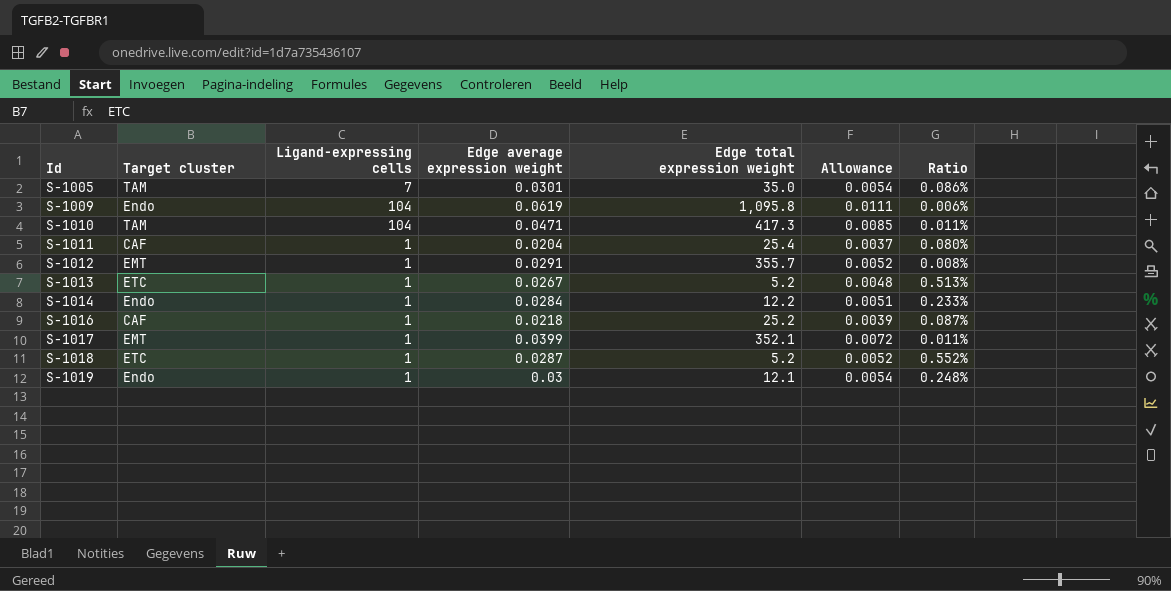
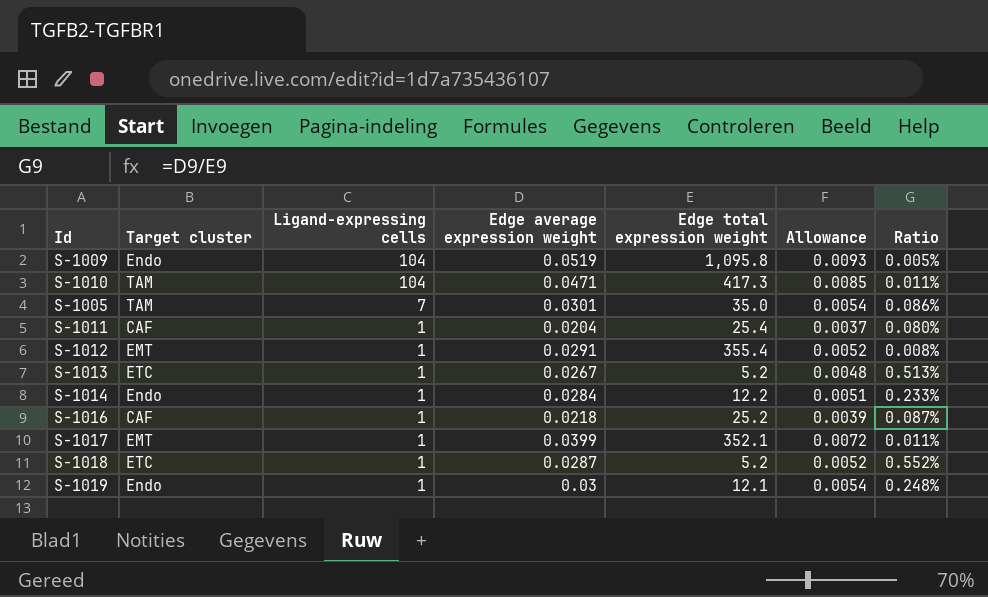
row order: Id ascending -> Ligand-expressing cells descending
S-1009 | Edge average expression weight: 0.0619 -> 0.0519
S-1009 | Allowance: 0.0111 -> 0.0093
S-1009 | Ratio: 0.006% -> 0.005%
S-1012 | Edge total expression weight: 355.7 -> 355.4

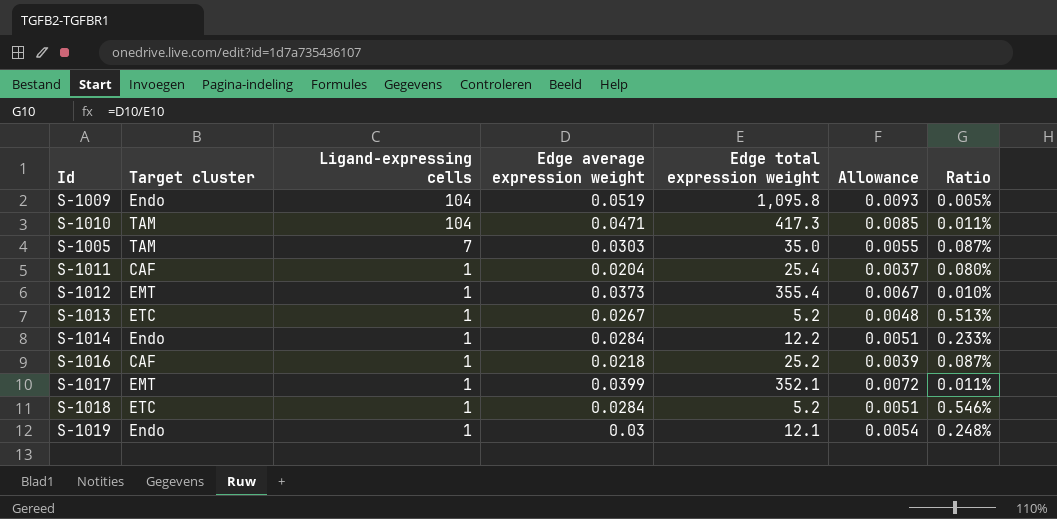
S-1005 | Edge average expression weight: 0.0301 -> 0.0303
S-1005 | Allowance: 0.0054 -> 0.0055
S-1005 | Ratio: 0.086% -> 0.087%
S-1012 | Edge average expression weight: 0.0291 -> 0.0373
S-1012 | Allowance: 0.0052 -> 0.0067
S-1012 | Ratio: 0.008% -> 0.010%
S-1018 | Edge average expression weight: 0.0287 -> 0.0284
S-1018 | Allowance: 0.0052 -> 0.0051
S-1018 | Ratio: 0.552% -> 0.546%

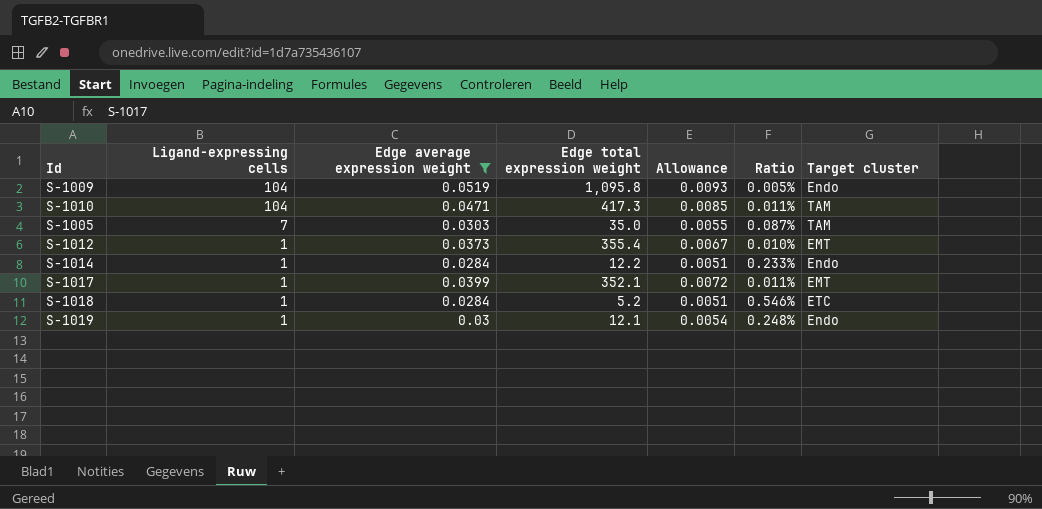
filter: none -> Edge average expression weight >= 0.0284
column Target cluster | position: 2 -> 7

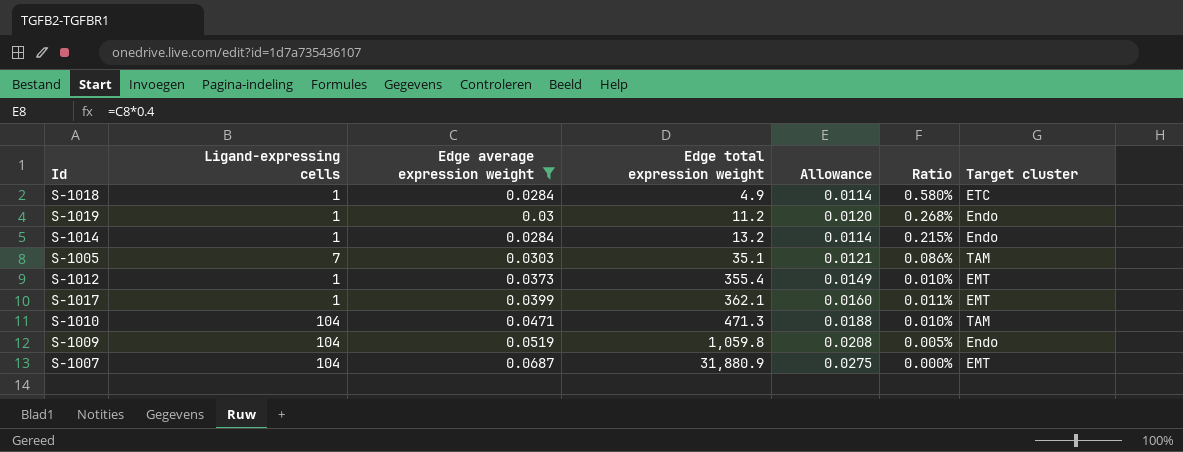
row order: Ligand-expressing cells descending -> Edge total expression weight ascending
column Allowance | formula: [Edge average expression weight] * 0.18 -> [Edge average expression weight] * 0.4
S-1018 | Edge total expression weight: 5.2 -> 4.9
S-1018 | Ratio: 0.546% -> 0.580%
S-1019 | Edge total expression weight: 12.1 -> 11.2
S-1019 | Ratio: 0.248% -> 0.268%
S-1014 | Edge total expression weight: 12.2 -> 13.2
S-1014 | Ratio: 0.233% -> 0.215%
S-1005 | Edge total expression weight: 35.0 -> 35.1
S-1005 | Ratio: 0.087% -> 0.086%
S-1017 | Edge total expression weight: 352.1 -> 362.1
S-1010 | Edge total expression weight: 417.3 -> 471.3
S-1010 | Ratio: 0.011% -> 0.010%
S-1009 | Edge total expression weight: 1,095.8 -> 1,059.8
row S-1007: none -> 104 | 0.0687 | 31,880.9 | 0.0275 | 0.000% | EMT

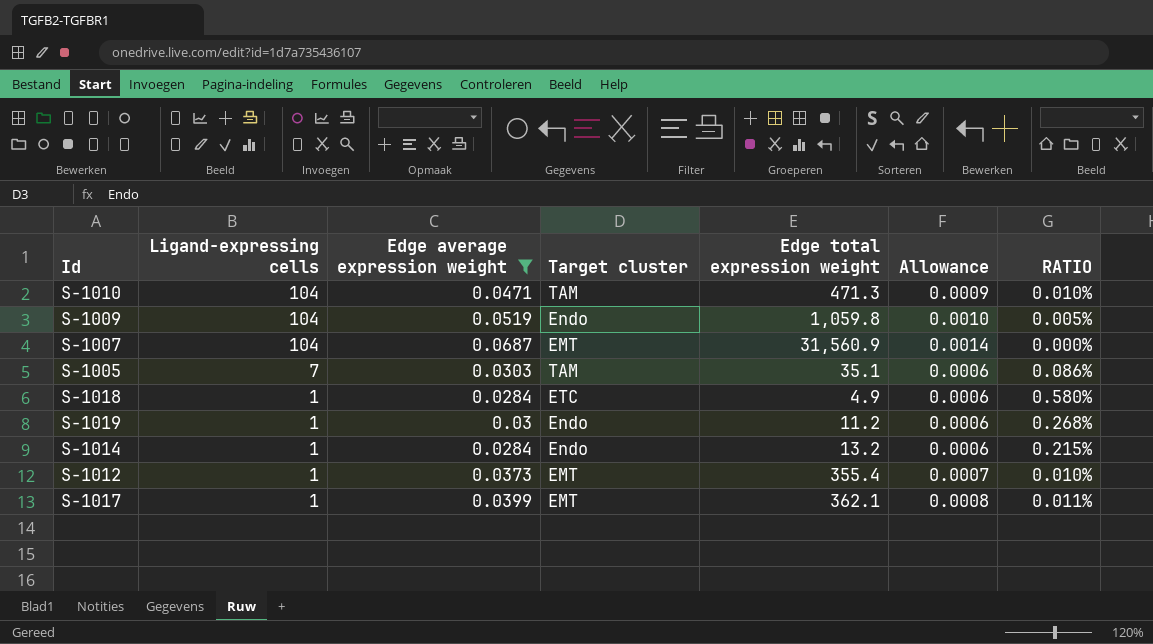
row order: Edge total expression weight ascending -> Ligand-expressing cells descending
column Target cluster | position: 7 -> 4
column Allowance | formula: [Edge average expression weight] * 0.4 -> [Edge average expression weight] * 0.02
column name: Ratio -> RATIO
S-1007 | Edge total expression weight: 31,880.9 -> 31,560.9

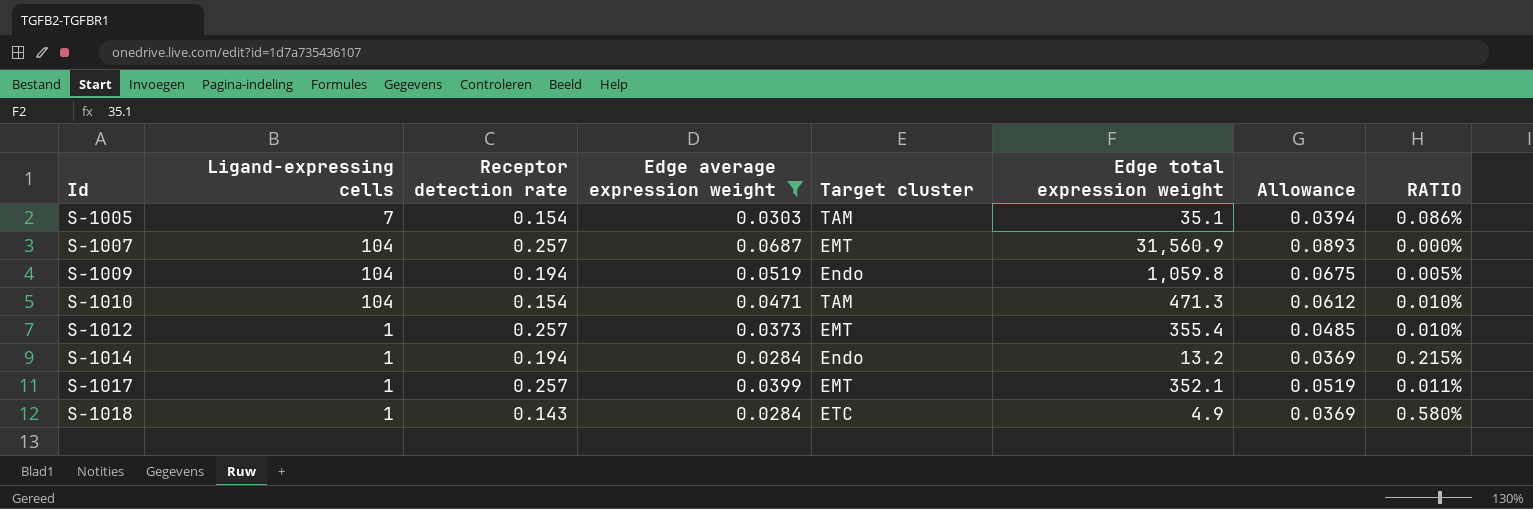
row order: Ligand-expressing cells descending -> Id ascending
column Receptor detection rate | position: none -> 3
column Allowance | formula: [Edge average expression weight] * 0.02 -> [Edge average expression weight] * 1.3
row S-1019: 1 | 0.03 | Endo | 11.2 | 0.0006 | 0.268% -> none
S-1017 | Edge total expression weight: 362.1 -> 352.1

